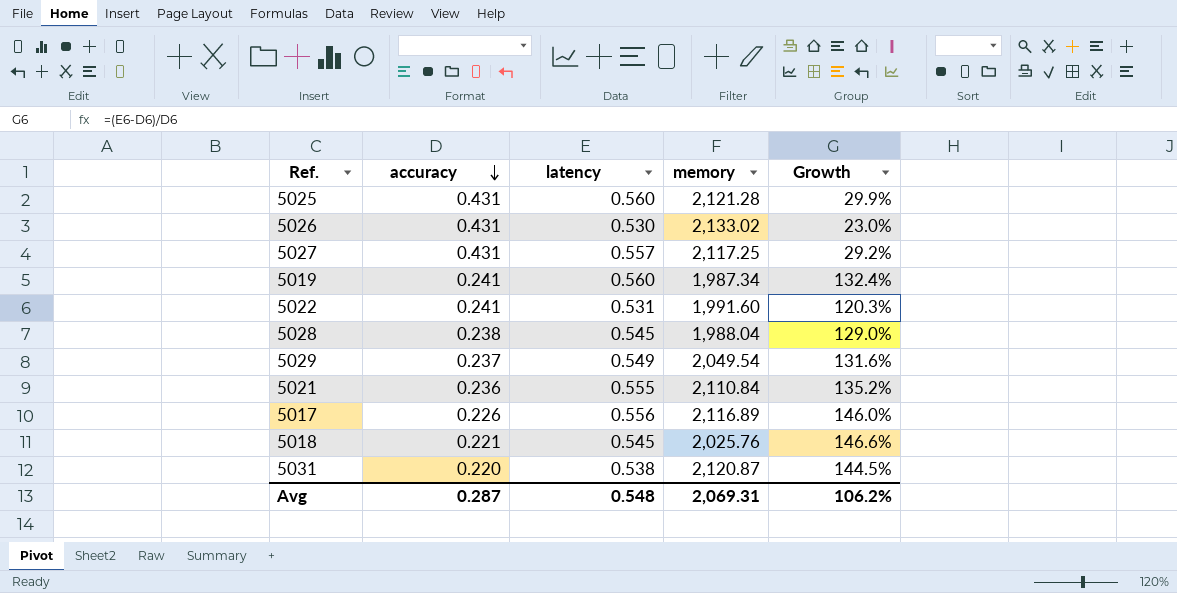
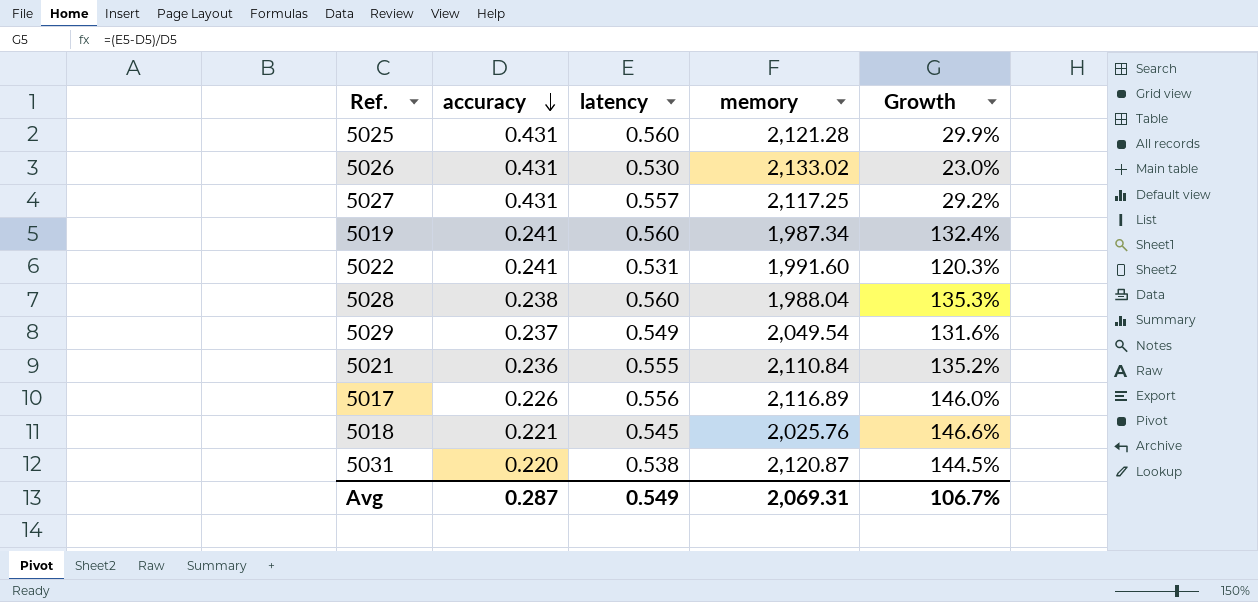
5028 | latency: 0.545 -> 0.560
5028 | Growth: 129.0% -> 135.3%
Avg | latency: 0.548 -> 0.549
Avg | Growth: 106.2% -> 106.7%

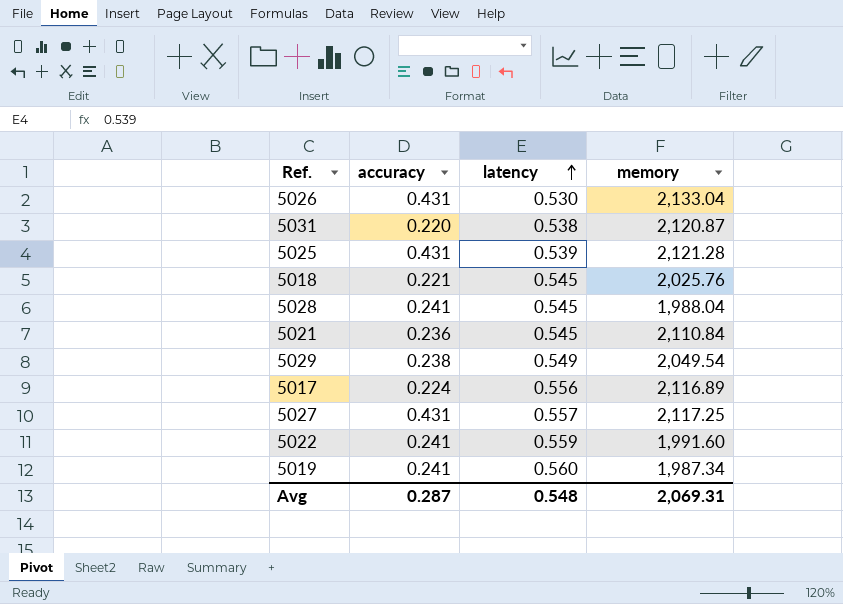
row order: accuracy descending -> latency ascending
column Growth | formula: ([latency] - [accuracy]) / [accuracy] -> none
5026 | memory: 2,133.02 -> 2,133.04
5025 | latency: 0.560 -> 0.539
5028 | accuracy: 0.238 -> 0.241
5028 | latency: 0.560 -> 0.545
5021 | latency: 0.555 -> 0.545
5029 | accuracy: 0.237 -> 0.238
5017 | accuracy: 0.226 -> 0.224
5022 | latency: 0.531 -> 0.559
Avg | latency: 0.549 -> 0.548

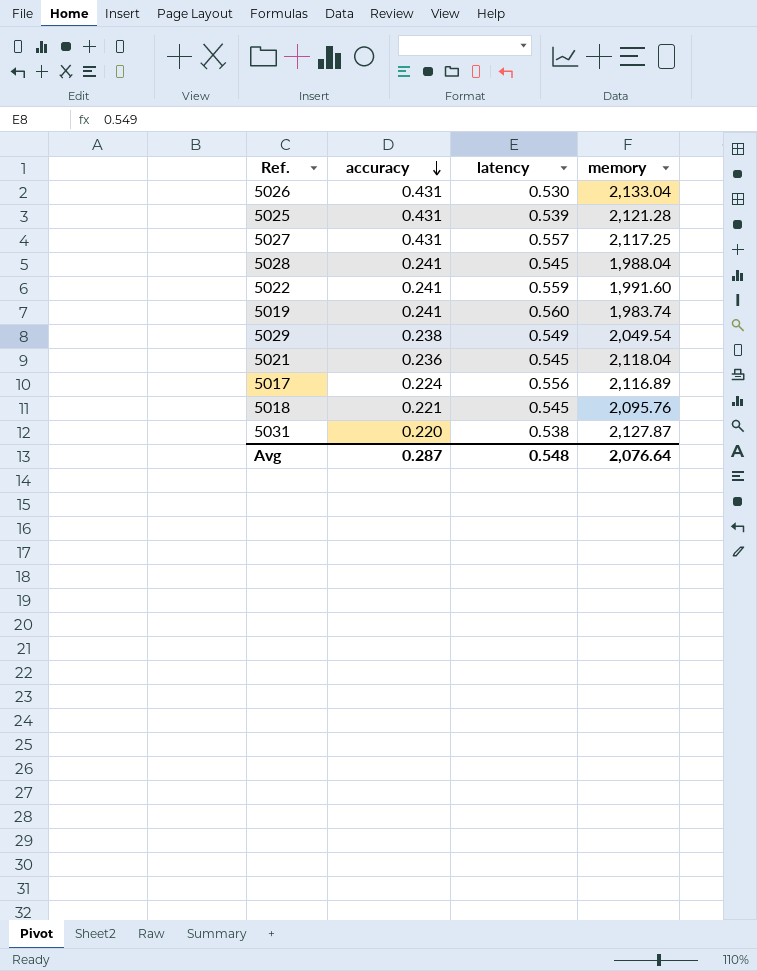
row order: latency ascending -> accuracy descending
5019 | memory: 1,987.34 -> 1,983.74
5021 | memory: 2,110.84 -> 2,118.04
5018 | memory: 2,025.76 -> 2,095.76
5031 | memory: 2,120.87 -> 2,127.87
Avg | memory: 2,069.31 -> 2,076.64

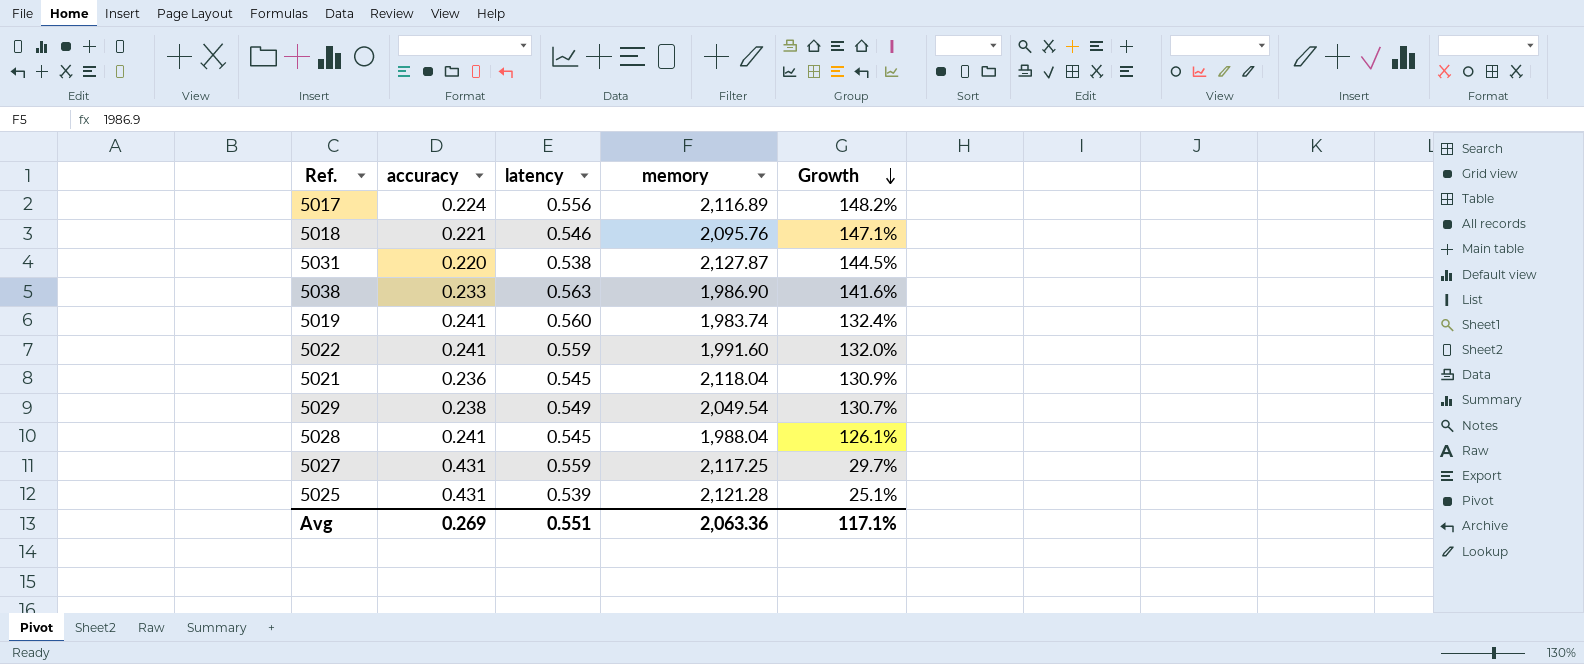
row order: accuracy descending -> Growth descending
column Growth | formula: none -> ([latency] - [accuracy]) / [accuracy]
row 5026: 0.431 | 0.530 | 2,133.04 -> none
5018 | latency: 0.545 -> 0.546
row 5038: none -> 0.233 | 0.563 | 1,986.90 | 141.6%
5027 | latency: 0.557 -> 0.559
Avg | accuracy: 0.287 -> 0.269
Avg | latency: 0.548 -> 0.551
Avg | memory: 2,076.64 -> 2,063.36

